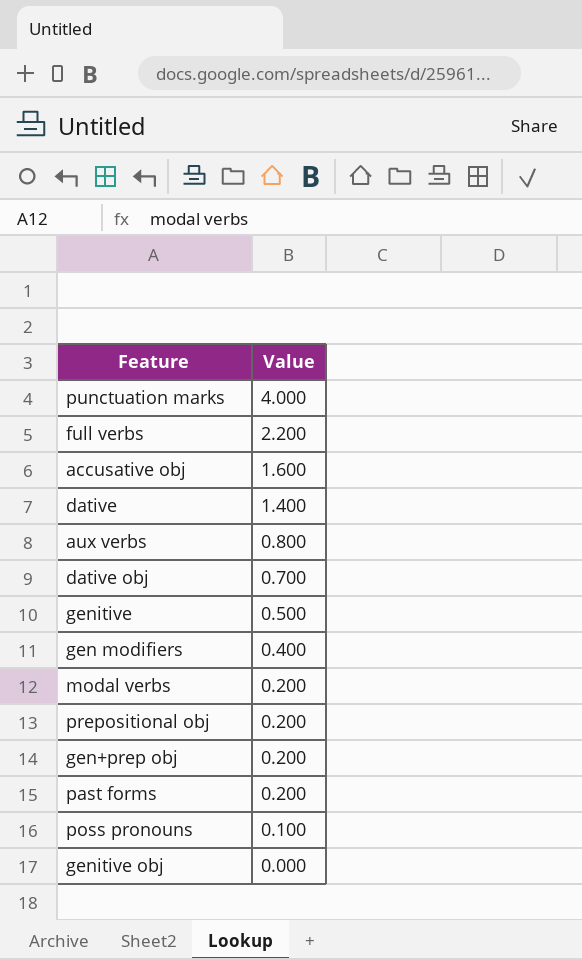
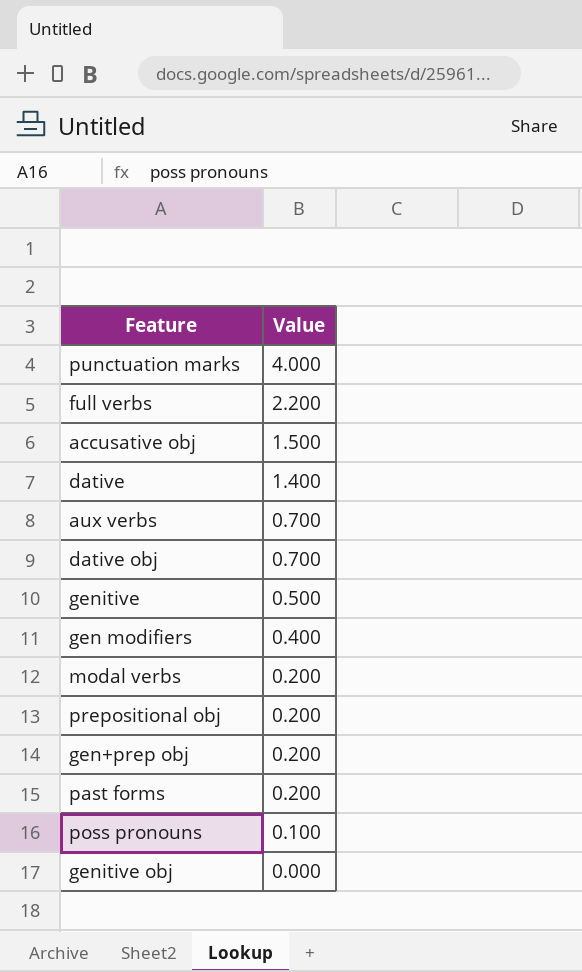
accusative obj | Value: 1.600 -> 1.500
aux verbs | Value: 0.800 -> 0.700

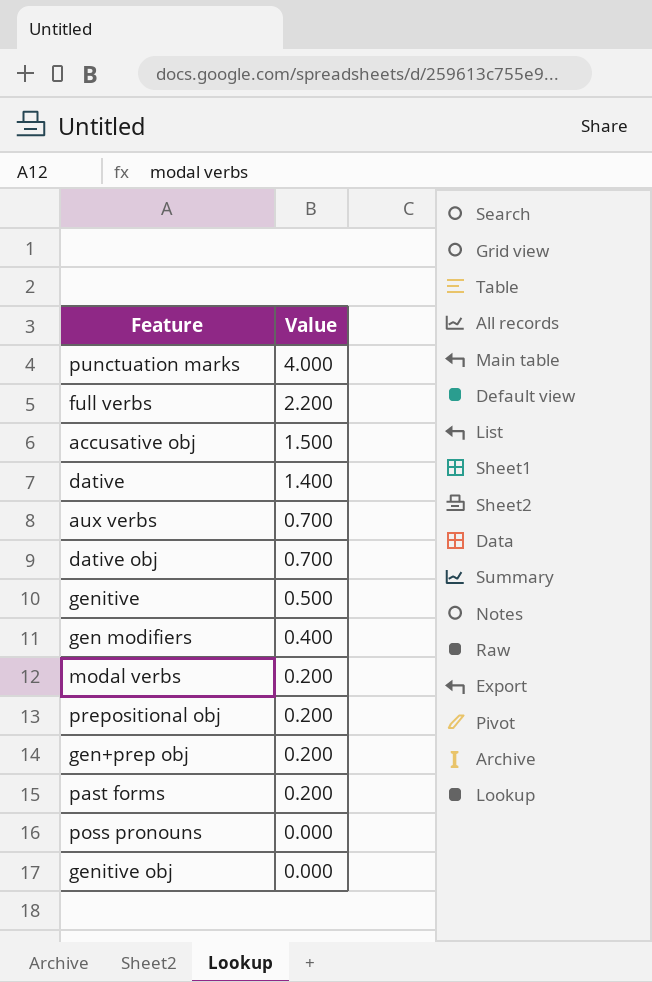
poss pronouns | Value: 0.100 -> 0.000

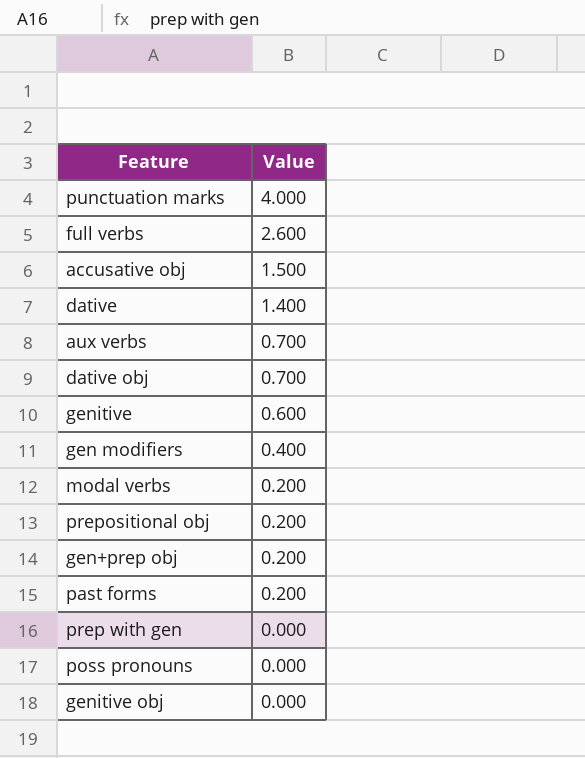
full verbs | Value: 2.200 -> 2.600
genitive | Value: 0.500 -> 0.600
row prep with gen: none -> 0.000

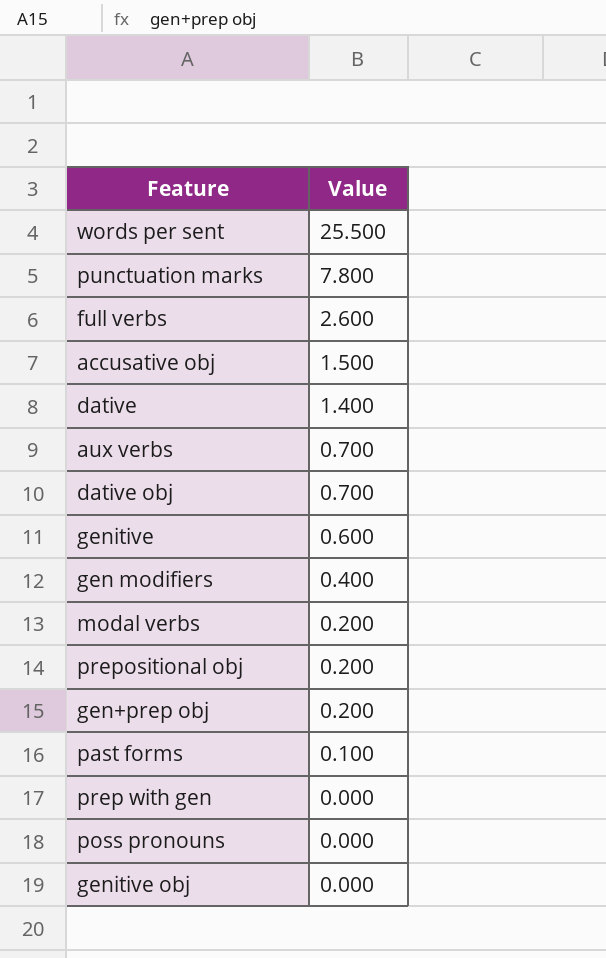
row words per sent: none -> 25.500
punctuation marks | Value: 4.000 -> 7.800
past forms | Value: 0.200 -> 0.100

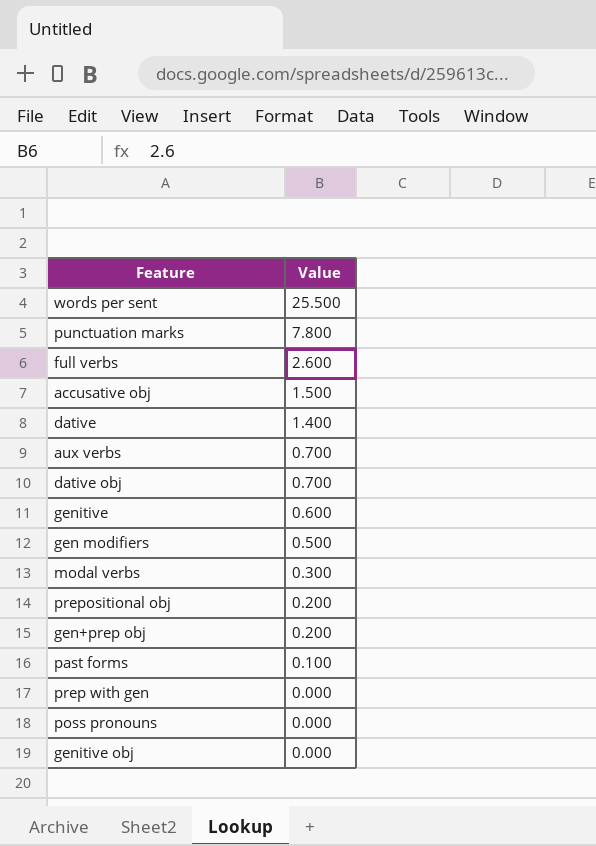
gen modifiers | Value: 0.400 -> 0.500
modal verbs | Value: 0.200 -> 0.300

